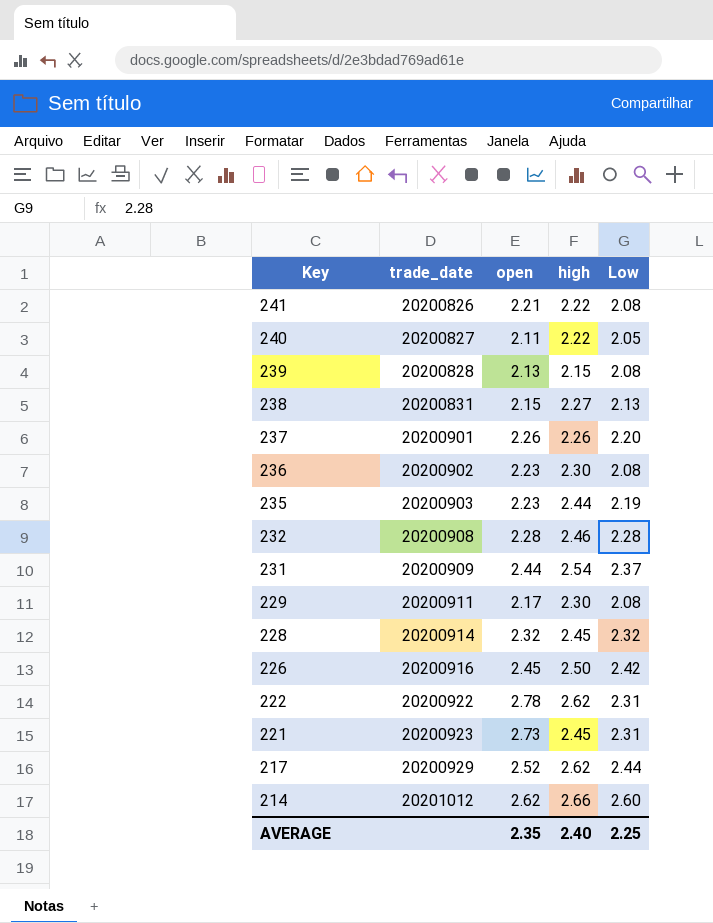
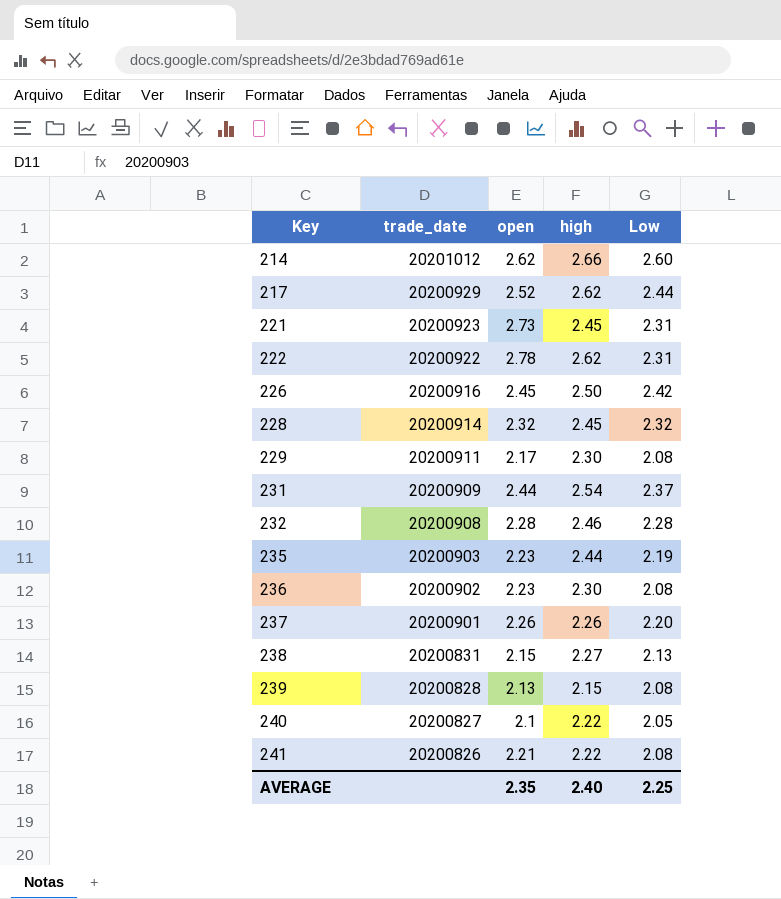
row order: Key descending -> Key ascending
240 | open: 2.11 -> 2.1

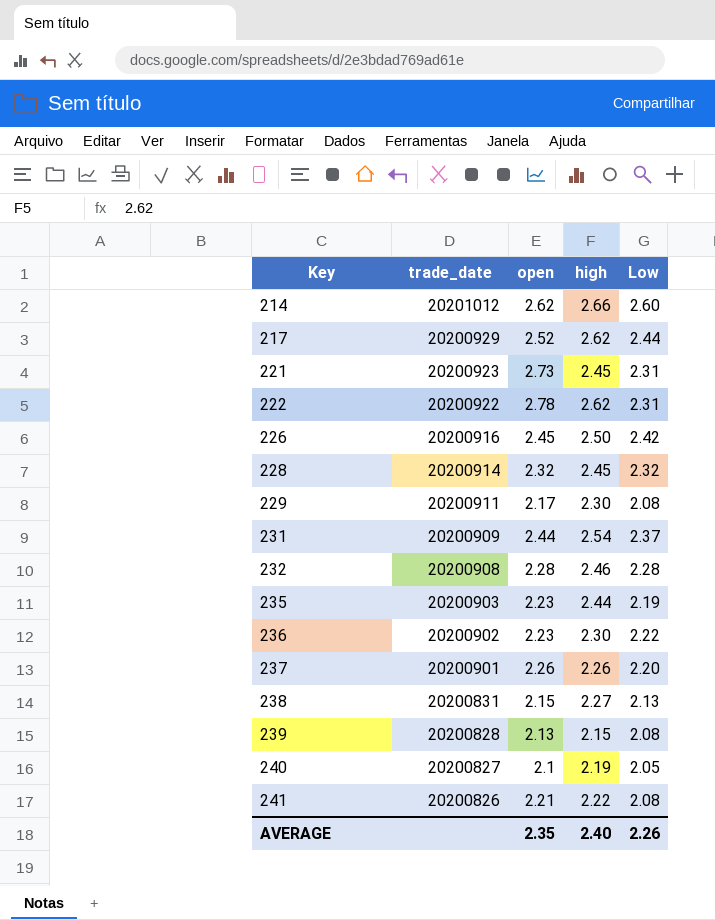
236 | Low: 2.08 -> 2.22
240 | high: 2.22 -> 2.19
AVERAGE | Low: 2.25 -> 2.26

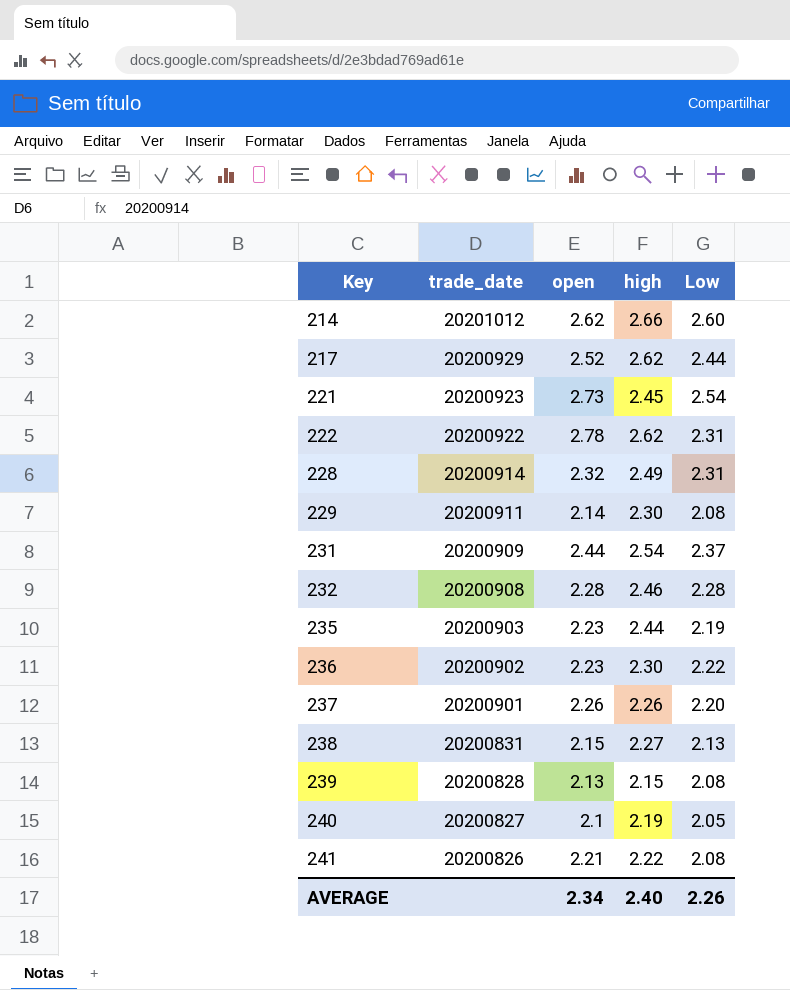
row 226: 20200916 | 2.45 | 2.50 | 2.42 -> none
221 | Low: 2.31 -> 2.54
228 | high: 2.45 -> 2.49
228 | Low: 2.32 -> 2.31
229 | open: 2.17 -> 2.14
AVERAGE | open: 2.35 -> 2.34

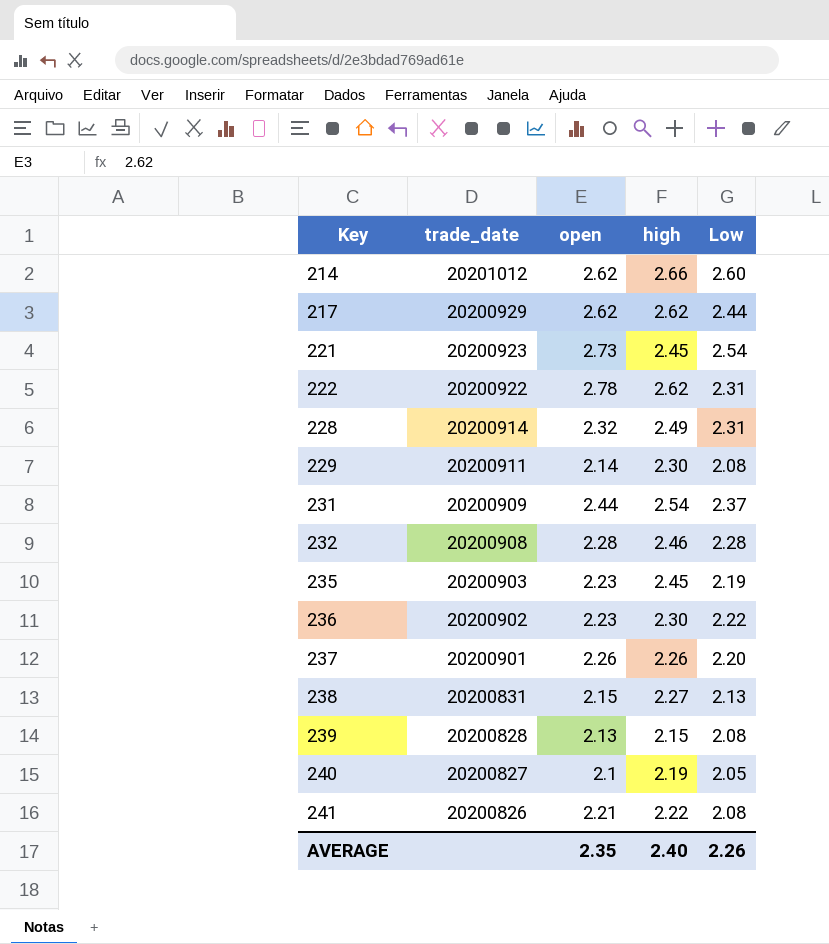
217 | open: 2.52 -> 2.62
235 | high: 2.44 -> 2.45
AVERAGE | open: 2.34 -> 2.35

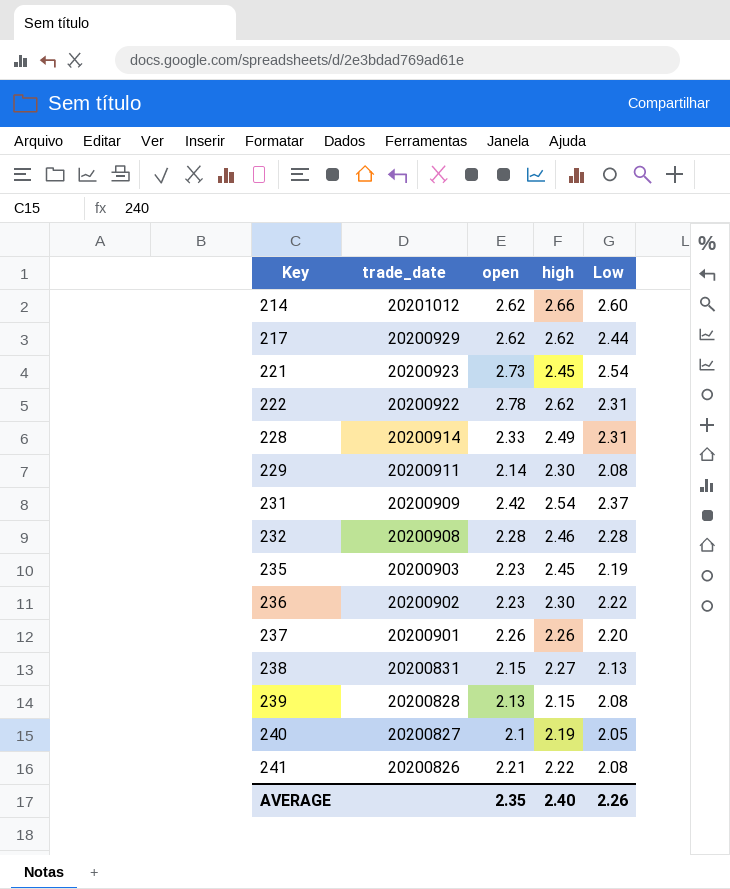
228 | open: 2.32 -> 2.33
231 | open: 2.44 -> 2.42

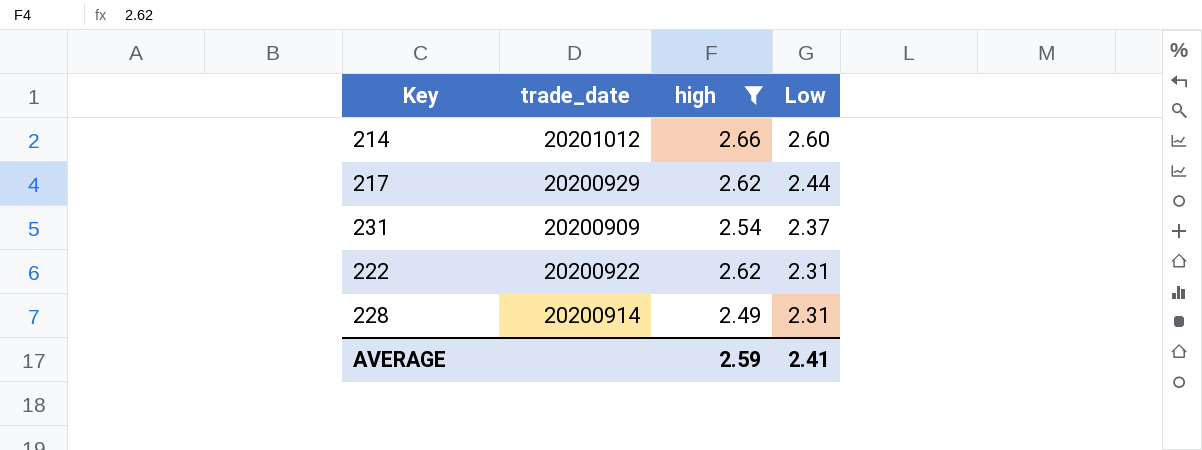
filter: none -> high >= 2.49
row order: Key ascending -> Low descending
column open | position: 3 -> none
AVERAGE | high: 2.40 -> 2.59
AVERAGE | Low: 2.26 -> 2.41

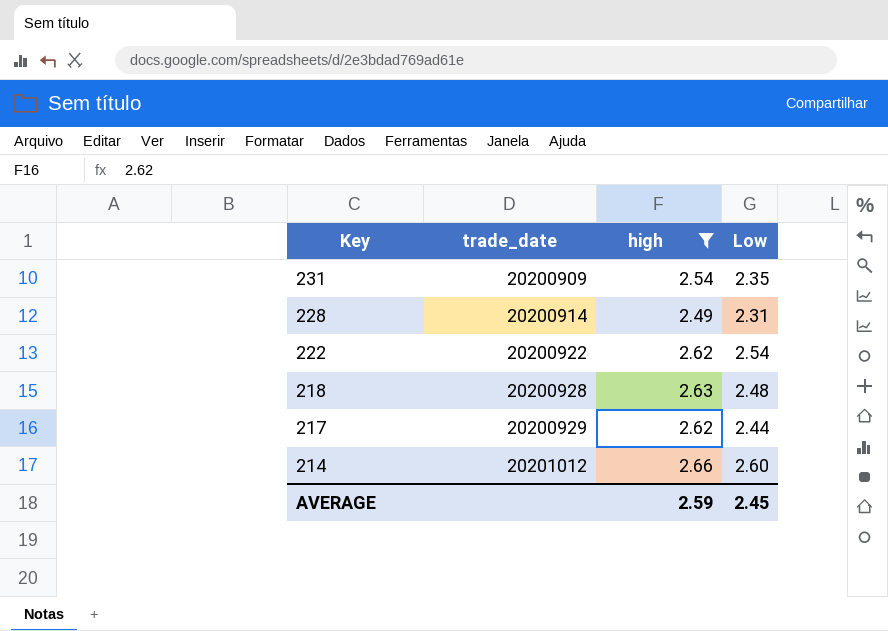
row order: Low descending -> Key descending
231 | Low: 2.37 -> 2.35
222 | Low: 2.31 -> 2.54
row 218: none -> 20200928 | 2.63 | 2.48
AVERAGE | Low: 2.41 -> 2.45

